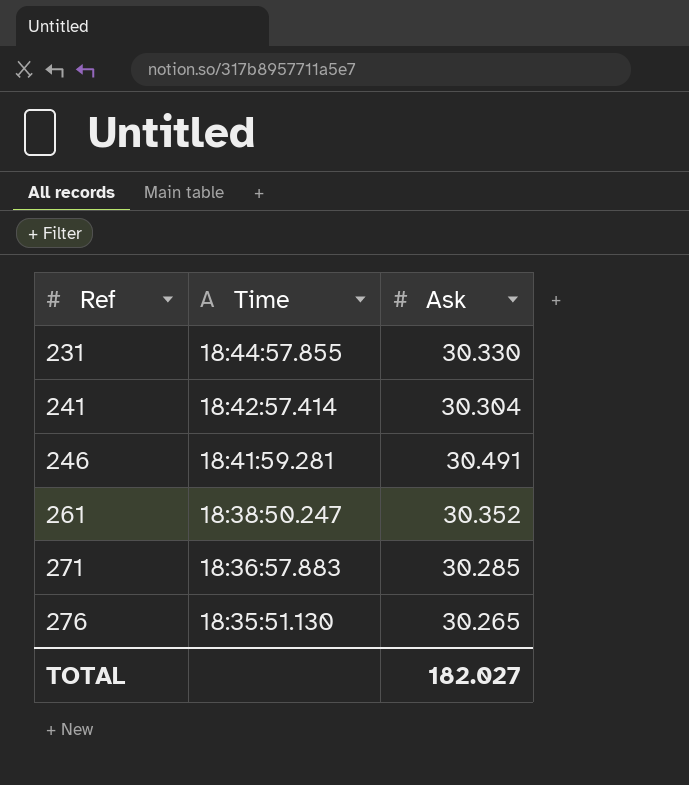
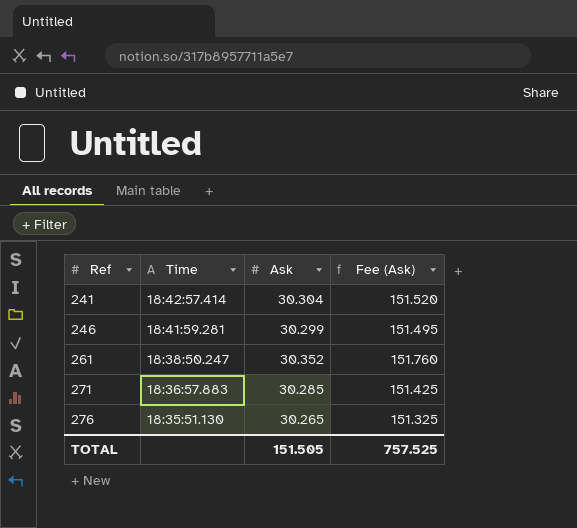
column Fee (Ask) | formula: none -> [Ask] * 5
row 231: 18:44:57.855 | 30.330 -> none
246 | Ask: 30.491 -> 30.299
TOTAL | Ask: 182.027 -> 151.505

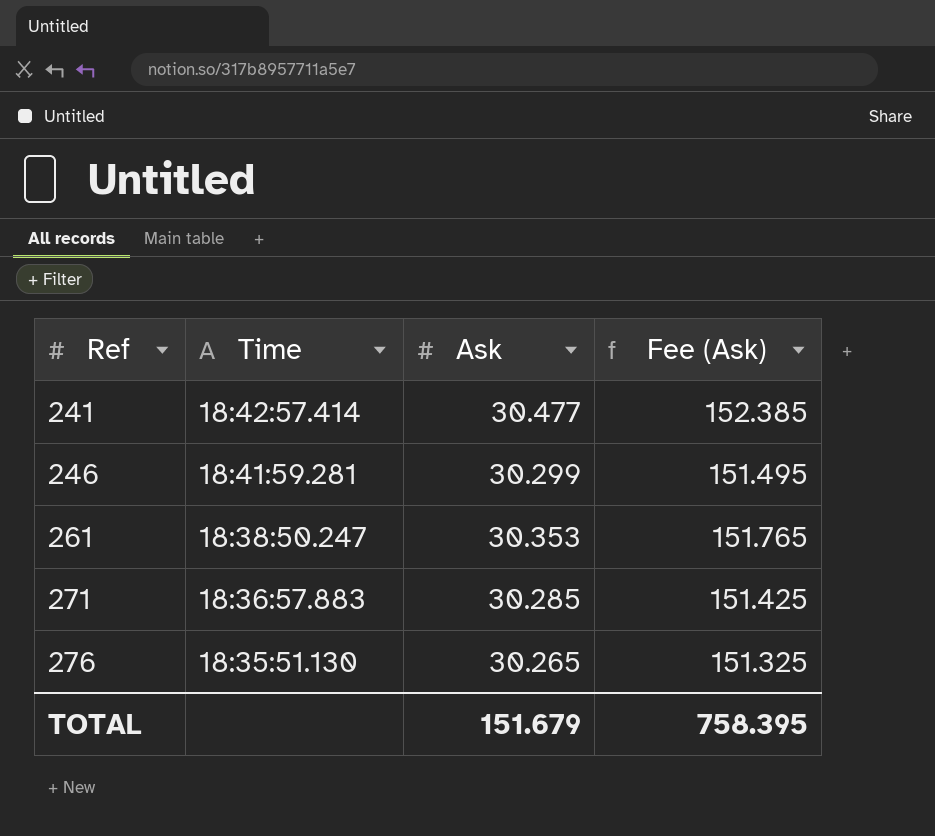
241 | Ask: 30.304 -> 30.477
241 | Fee (Ask): 151.520 -> 152.385
261 | Ask: 30.352 -> 30.353
261 | Fee (Ask): 151.760 -> 151.765
TOTAL | Ask: 151.505 -> 151.679
TOTAL | Fee (Ask): 757.525 -> 758.395

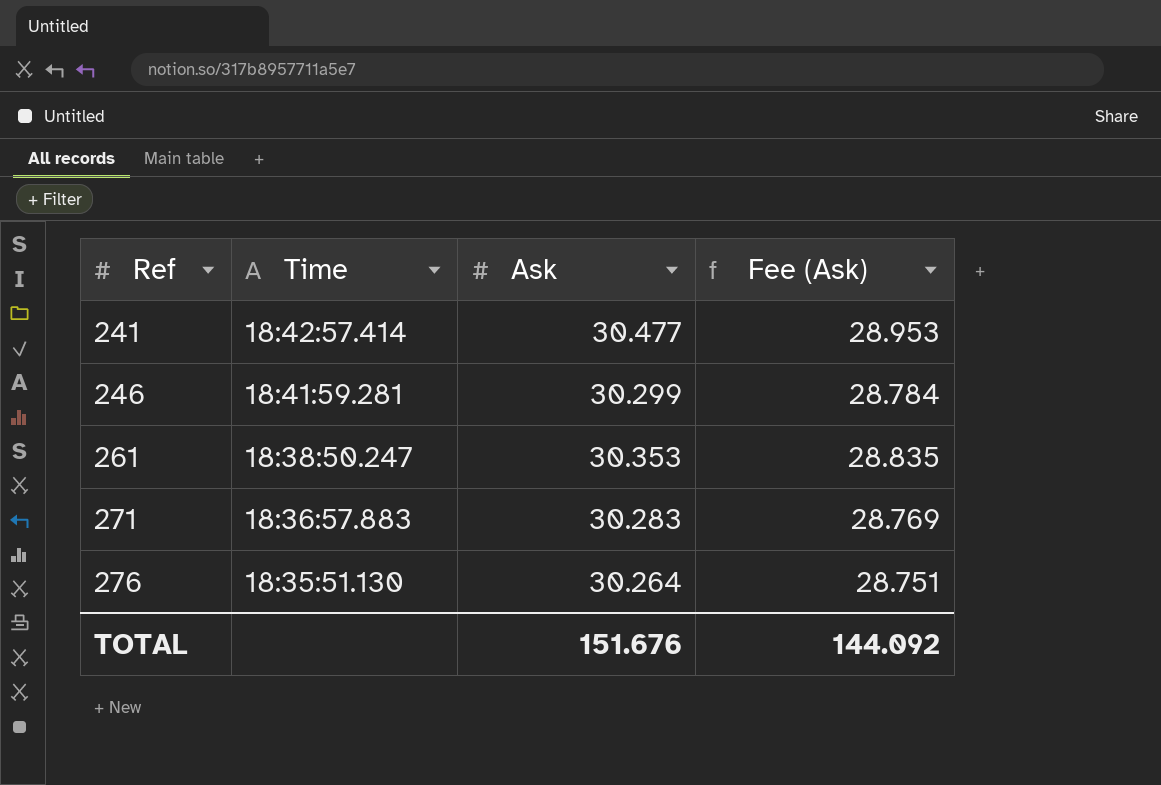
column Fee (Ask) | formula: [Ask] * 5 -> [Ask] * 0.95
271 | Ask: 30.285 -> 30.283
276 | Ask: 30.265 -> 30.264
TOTAL | Ask: 151.679 -> 151.676
TOTAL | Fee (Ask): 758.395 -> 144.092

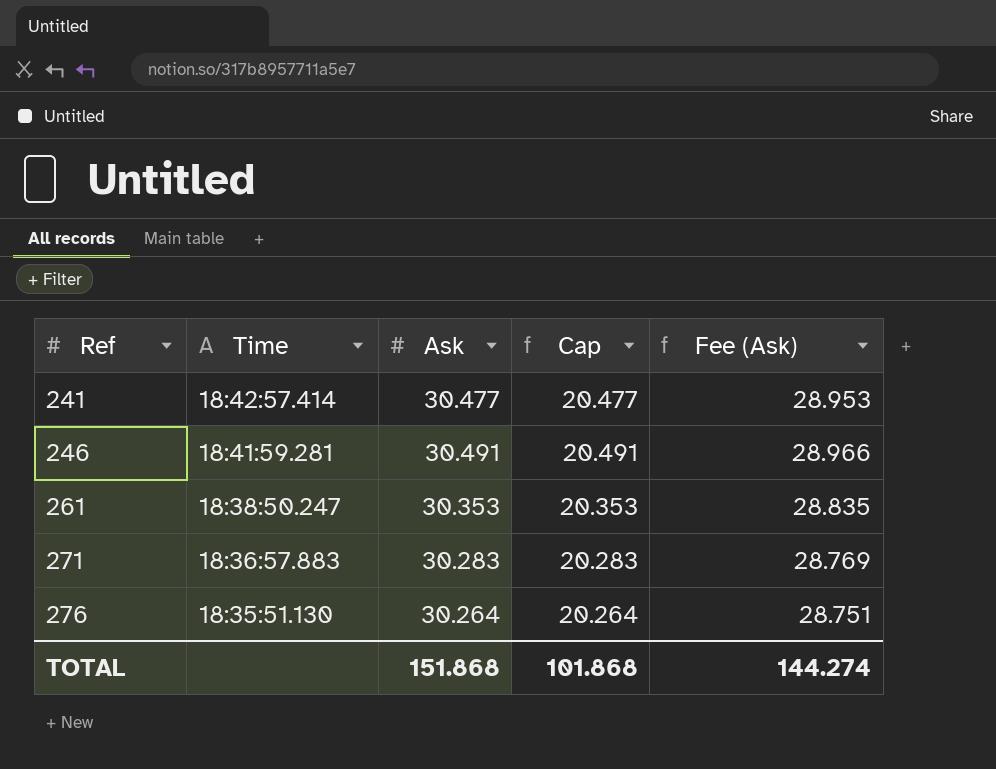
column Cap | formula: none -> [Ask] - 10
246 | Ask: 30.299 -> 30.491
246 | Fee (Ask): 28.784 -> 28.966
TOTAL | Ask: 151.676 -> 151.868
TOTAL | Fee (Ask): 144.092 -> 144.274

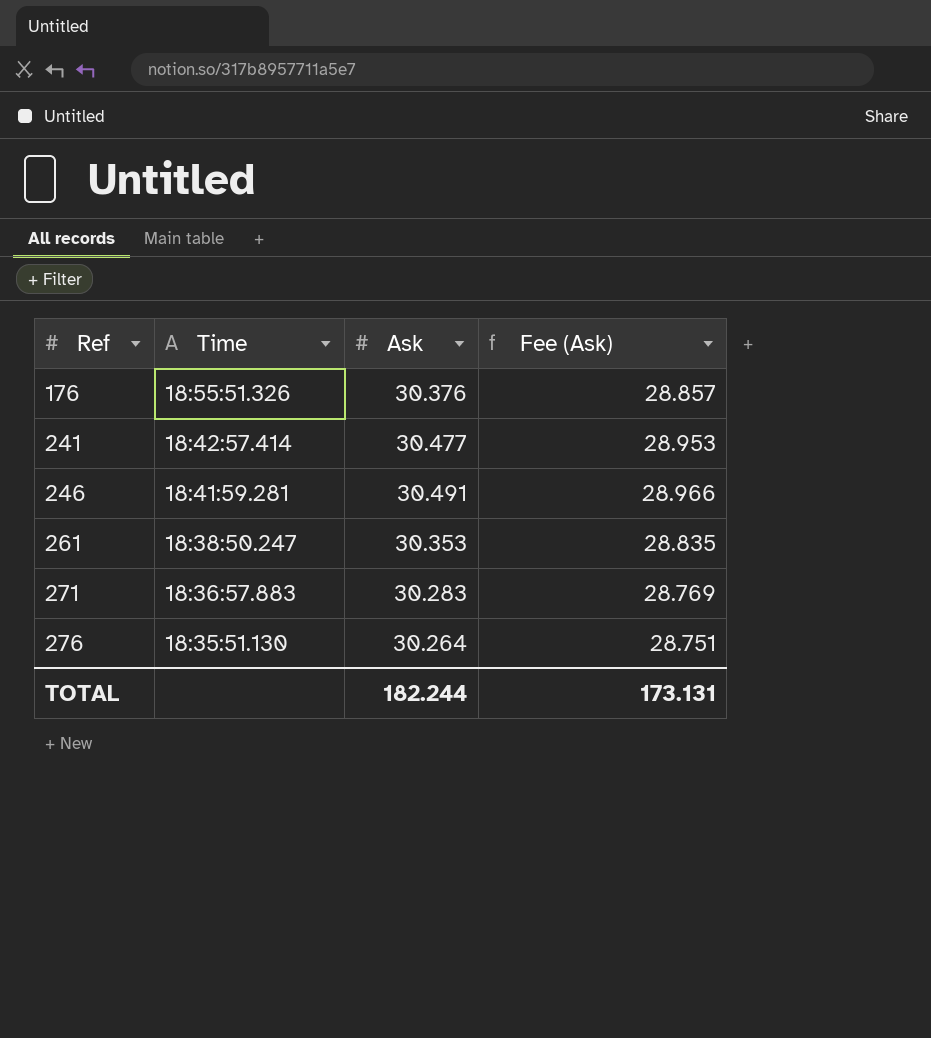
column Cap | formula: [Ask] - 10 -> none
row 176: none -> 18:55:51.326 | 30.376 | 28.857
TOTAL | Ask: 151.868 -> 182.244
TOTAL | Fee (Ask): 144.274 -> 173.131

